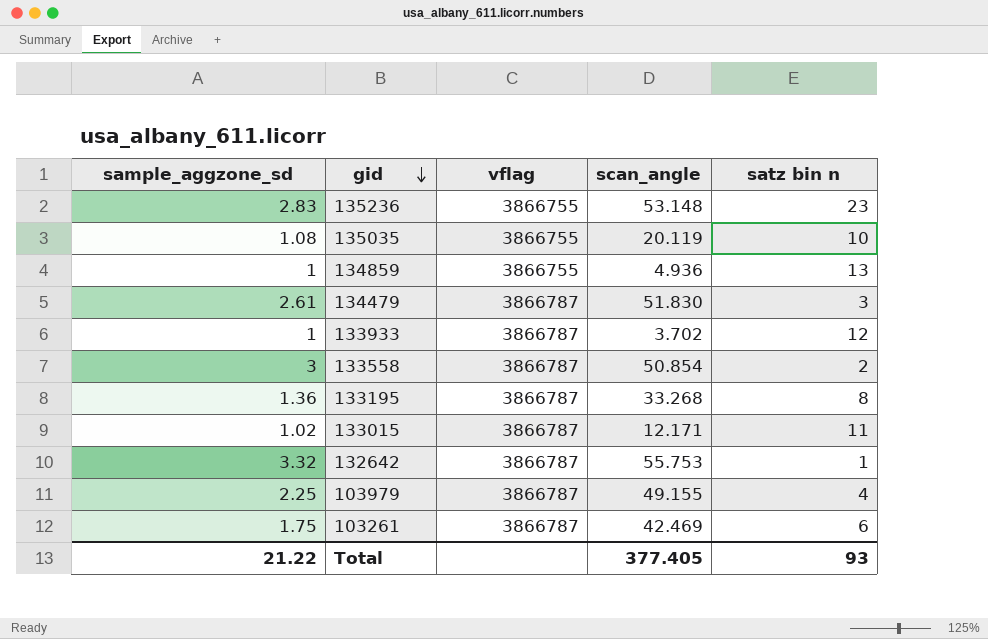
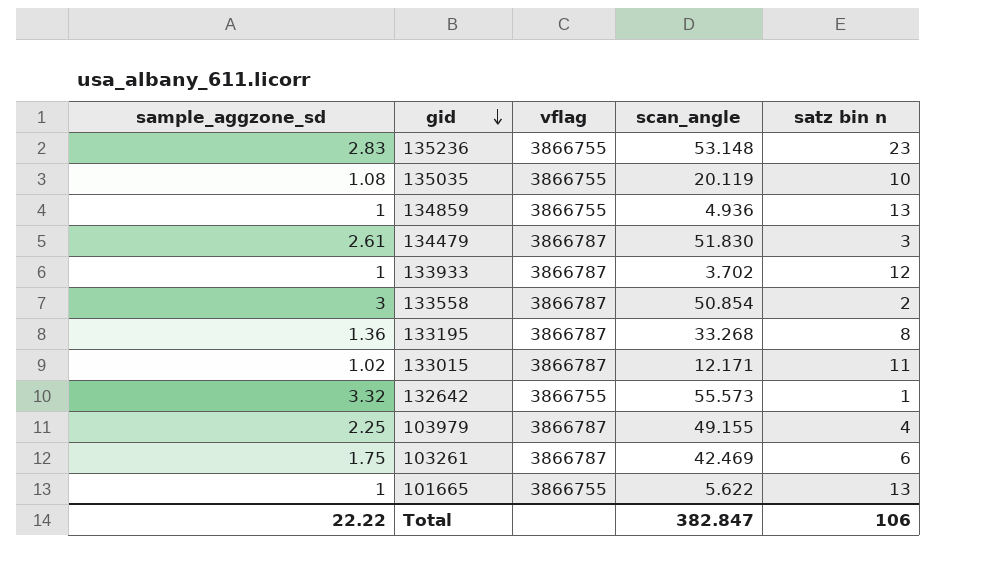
132642 | vflag: 3866787 -> 3866755
132642 | scan_angle: 55.753 -> 55.573
row 101665: none -> 1 | 3866755 | 5.622 | 13
Total | sample_aggzone_sd: 21.22 -> 22.22
Total | scan_angle: 377.405 -> 382.847
Total | satz bin n: 93 -> 106

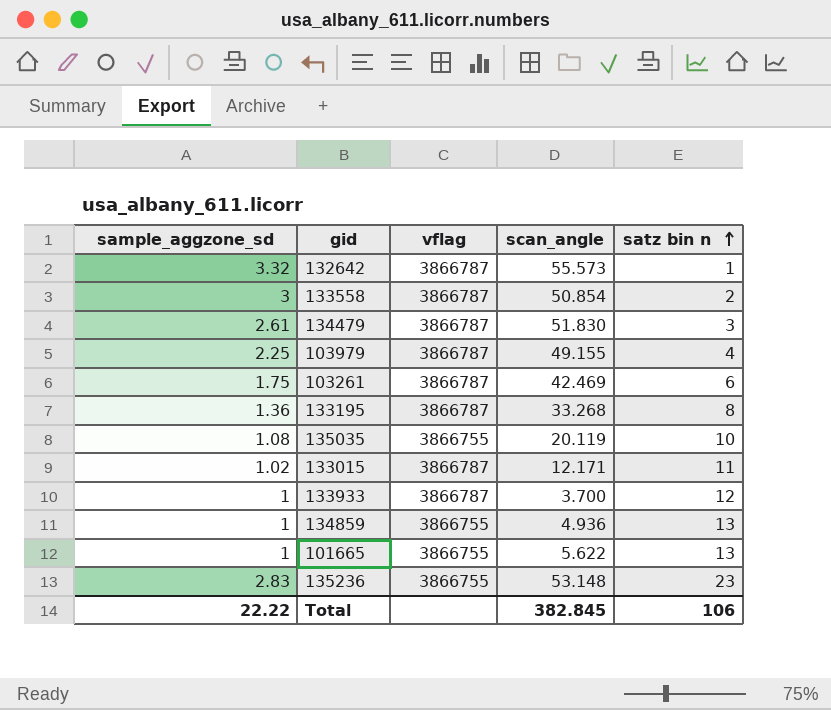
row order: gid descending -> satz bin n ascending
132642 | vflag: 3866755 -> 3866787
133933 | scan_angle: 3.702 -> 3.700
Total | scan_angle: 382.847 -> 382.845

